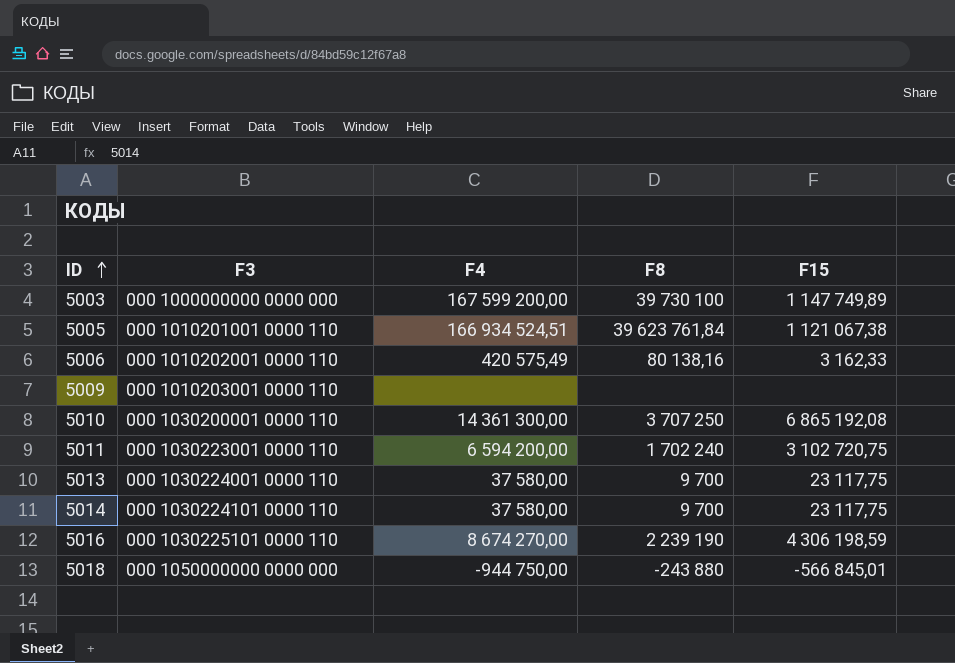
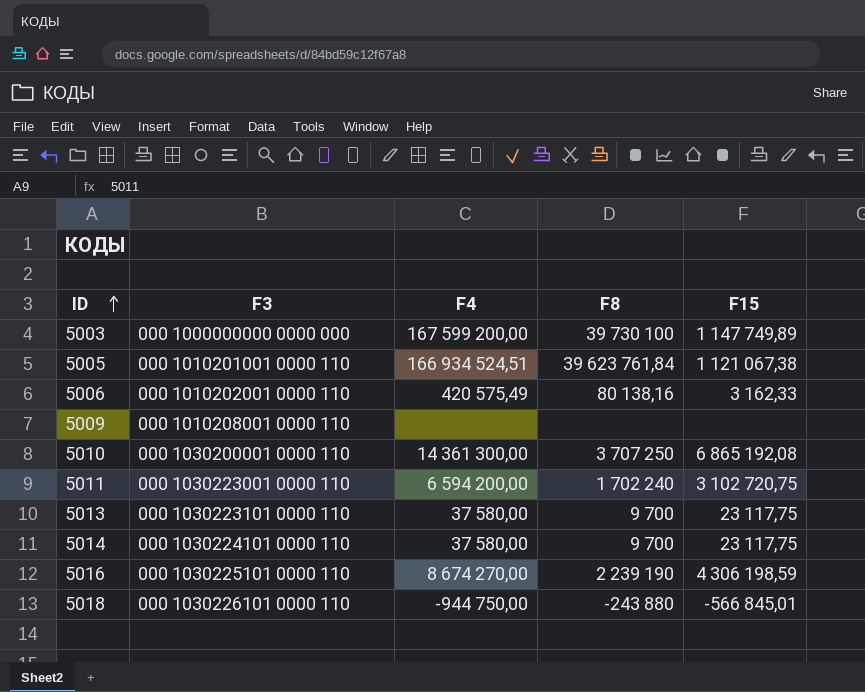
5009 | F3: 000 1010203001 0000 110 -> 000 1010208001 0000 110
5013 | F3: 000 1030224001 0000 110 -> 000 1030223101 0000 110
5018 | F3: 000 1050000000 0000 000 -> 000 1030226101 0000 110

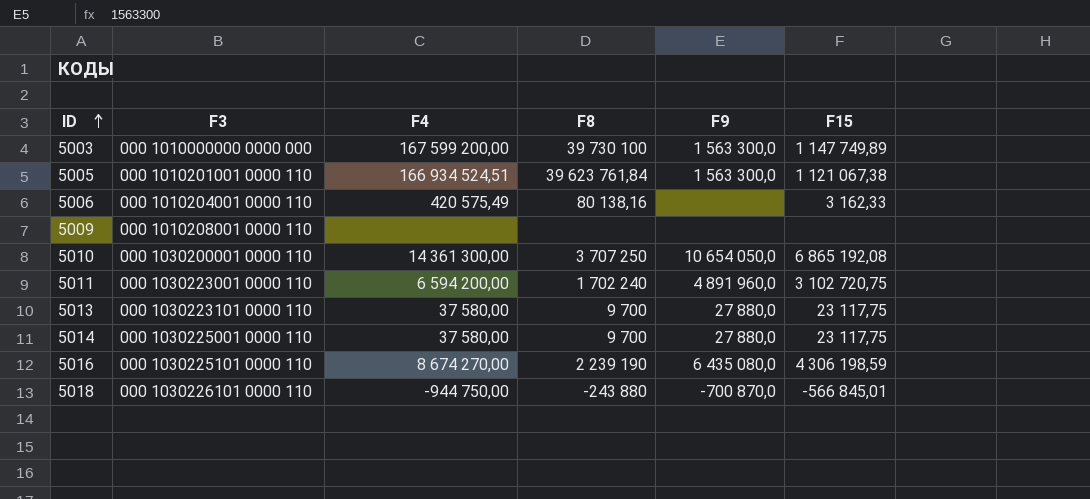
column F9 | position: none -> 5
5003 | F3: 000 1000000000 0000 000 -> 000 1010000000 0000 000
5006 | F3: 000 1010202001 0000 110 -> 000 1010204001 0000 110
5014 | F3: 000 1030224101 0000 110 -> 000 1030225001 0000 110

